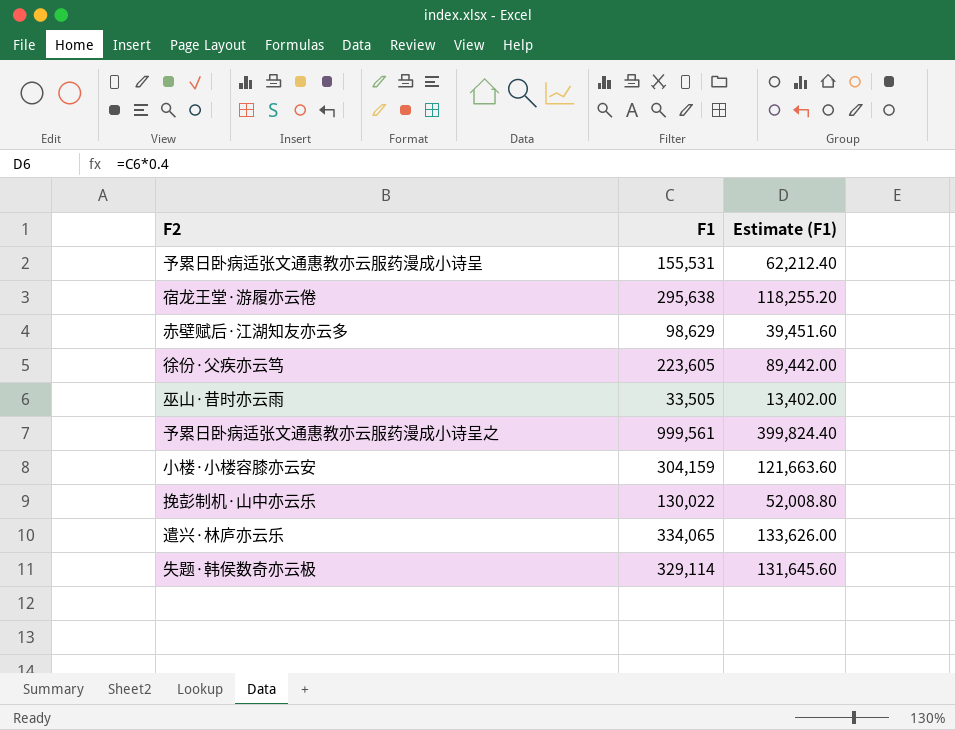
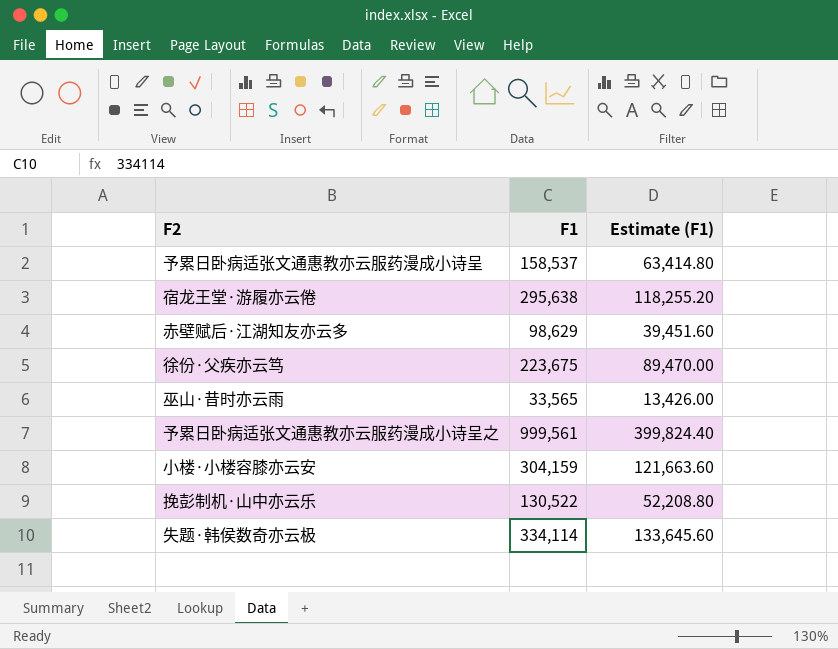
row 遣兴·林庐亦云乐: 334,065 | 133,626.00 -> none
予累日卧病适张文通惠教亦云服药漫成小诗呈 | F1: 155,531 -> 158,537
予累日卧病适张文通惠教亦云服药漫成小诗呈 | Estimate (F1): 62,212.40 -> 63,414.80
徐份·父疾亦云笃 | F1: 223,605 -> 223,675
徐份·父疾亦云笃 | Estimate (F1): 89,442.00 -> 89,470.00
巫山·昔时亦云雨 | F1: 33,505 -> 33,565
巫山·昔时亦云雨 | Estimate (F1): 13,402.00 -> 13,426.00
挽彭制机·山中亦云乐 | F1: 130,022 -> 130,522
挽彭制机·山中亦云乐 | Estimate (F1): 52,008.80 -> 52,208.80
失题·韩侯数奇亦云极 | F1: 329,114 -> 334,114
失题·韩侯数奇亦云极 | Estimate (F1): 131,645.60 -> 133,645.60

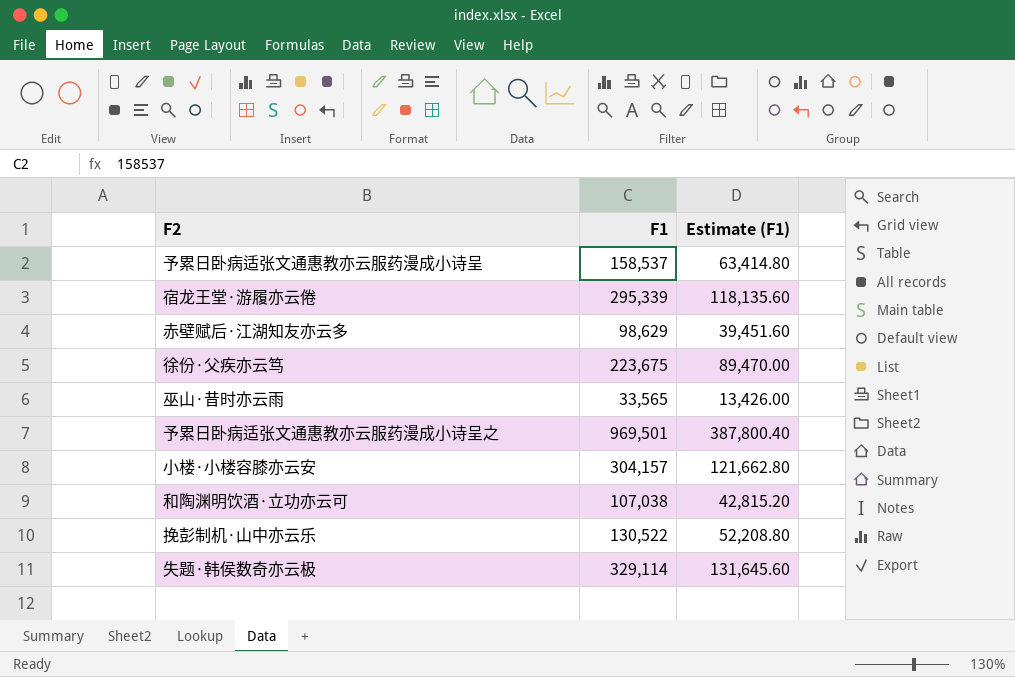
宿龙王堂·游履亦云倦 | F1: 295,638 -> 295,339
宿龙王堂·游履亦云倦 | Estimate (F1): 118,255.20 -> 118,135.60
予累日卧病适张文通惠教亦云服药漫成小诗呈之 | F1: 999,561 -> 969,501
予累日卧病适张文通惠教亦云服药漫成小诗呈之 | Estimate (F1): 399,824.40 -> 387,800.40
小楼·小楼容膝亦云安 | F1: 304,159 -> 304,157
小楼·小楼容膝亦云安 | Estimate (F1): 121,663.60 -> 121,662.80
row 和陶渊明饮酒·立功亦云可: none -> 107,038 | 42,815.20
失题·韩侯数奇亦云极 | F1: 334,114 -> 329,114
失题·韩侯数奇亦云极 | Estimate (F1): 133,645.60 -> 131,645.60

